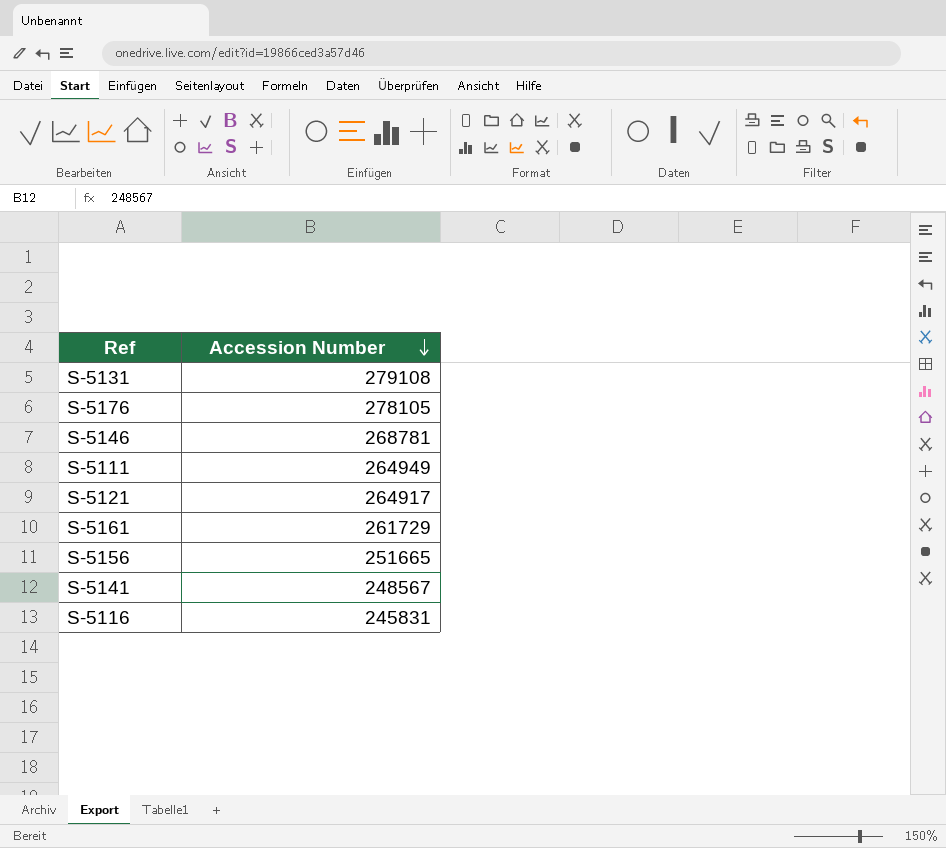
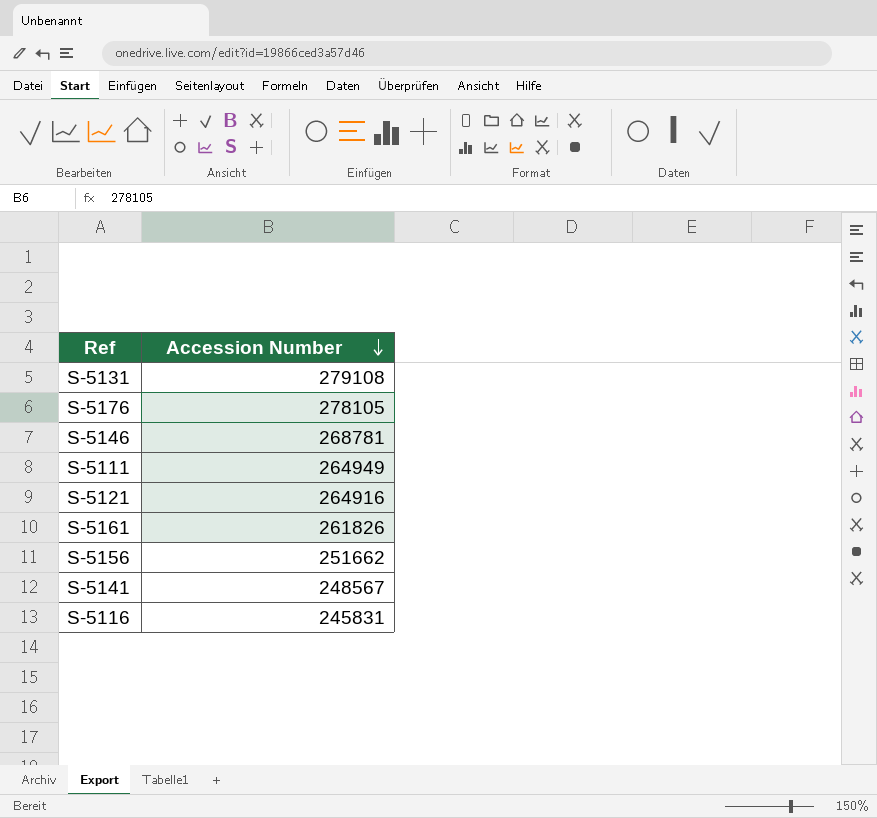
S-5121 | Accession Number: 264917 -> 264916
S-5161 | Accession Number: 261729 -> 261826
S-5156 | Accession Number: 251665 -> 251662

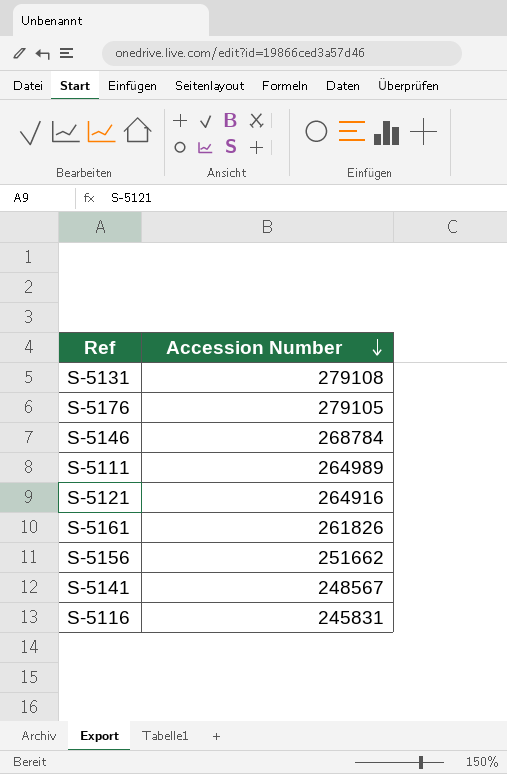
S-5176 | Accession Number: 278105 -> 279105
S-5146 | Accession Number: 268781 -> 268784
S-5111 | Accession Number: 264949 -> 264989

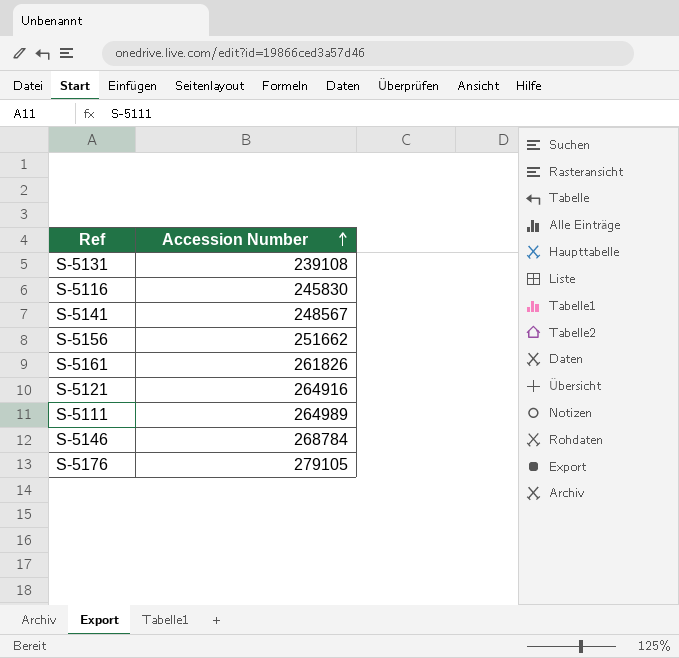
row order: Accession Number descending -> Accession Number ascending
S-5131 | Accession Number: 279108 -> 239108
S-5116 | Accession Number: 245831 -> 245830

